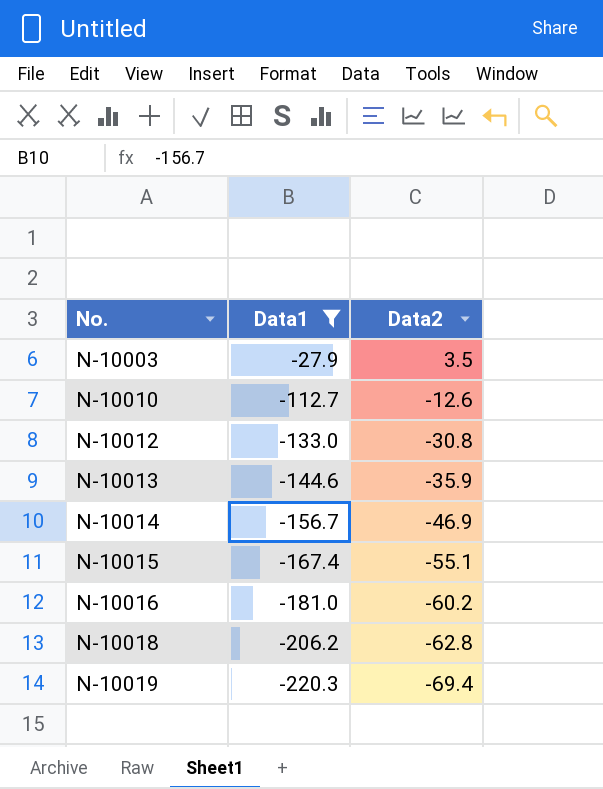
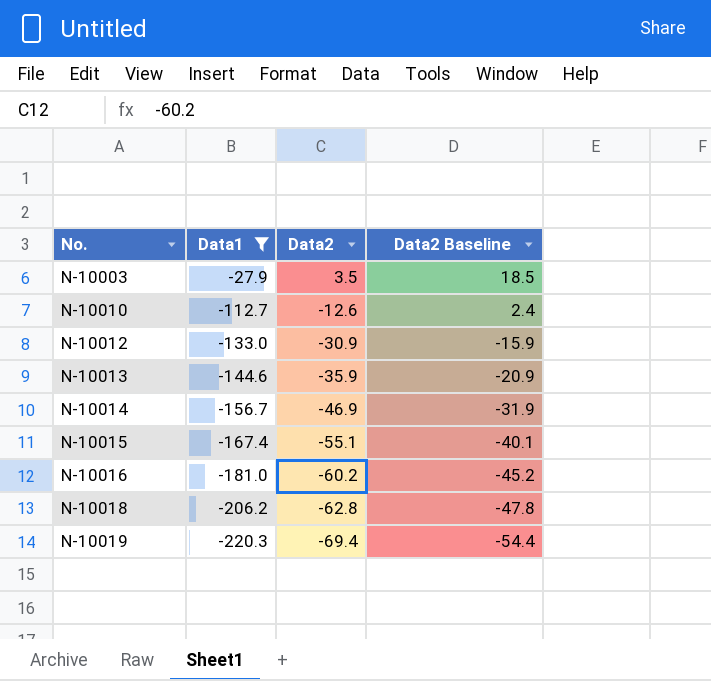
column Data2 Baseline | formula: none -> [Data2] + 15
N-10012 | Data2: -30.8 -> -30.9

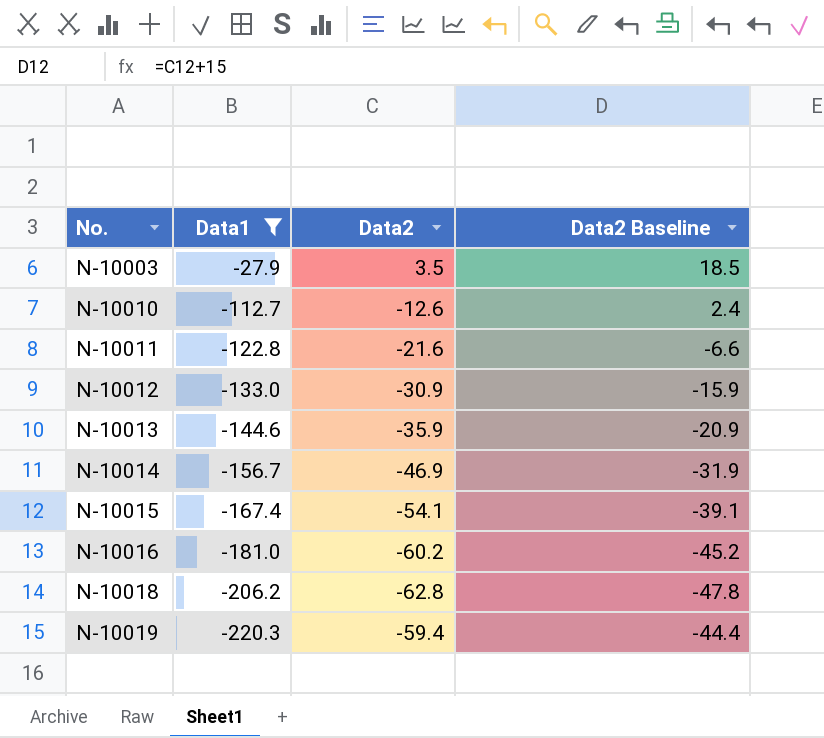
row N-10011: none -> -122.8 | -21.6 | -6.6
N-10015 | Data2: -55.1 -> -54.1
N-10015 | Data2 Baseline: -40.1 -> -39.1
N-10019 | Data2: -69.4 -> -59.4
N-10019 | Data2 Baseline: -54.4 -> -44.4

